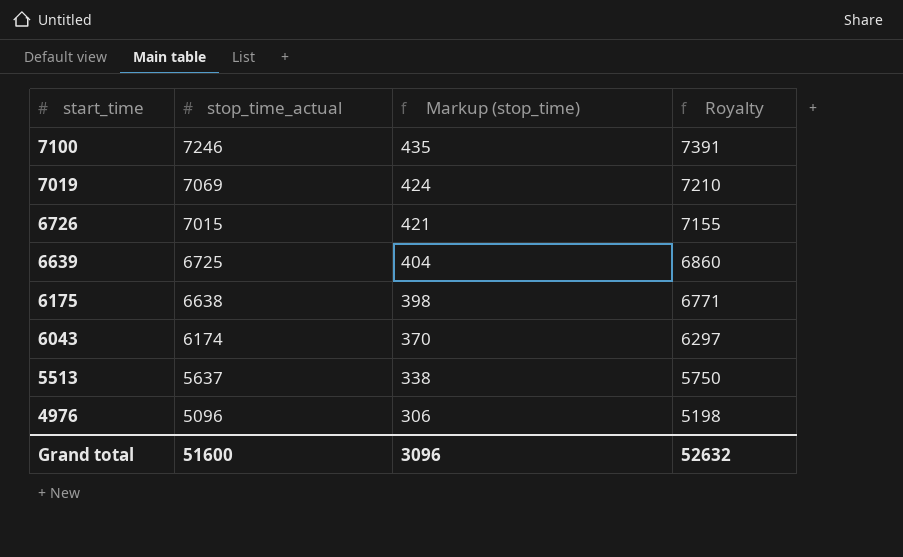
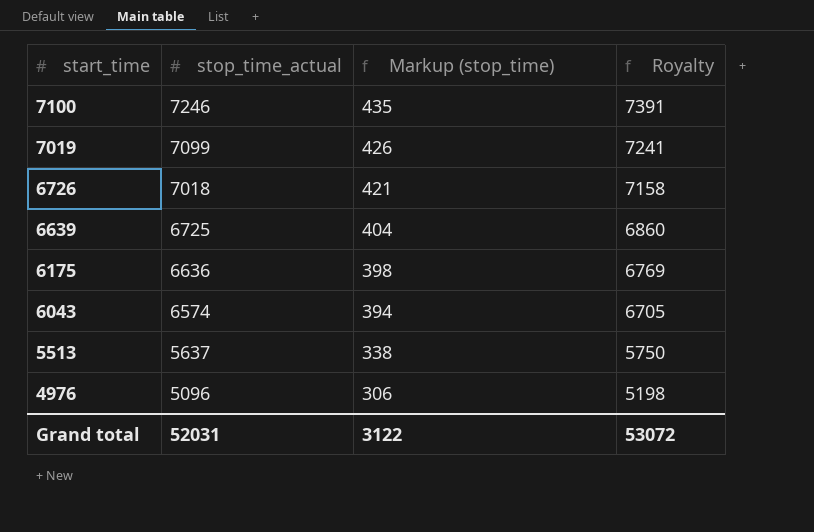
7019 | stop_time_actual: 7069 -> 7099
7019 | Markup (stop_time): 424 -> 426
7019 | Royalty: 7210 -> 7241
6726 | stop_time_actual: 7015 -> 7018
6726 | Royalty: 7155 -> 7158
6175 | stop_time_actual: 6638 -> 6636
6175 | Royalty: 6771 -> 6769
6043 | stop_time_actual: 6174 -> 6574
6043 | Markup (stop_time): 370 -> 394
6043 | Royalty: 6297 -> 6705
Grand total | stop_time_actual: 51600 -> 52031
Grand total | Markup (stop_time): 3096 -> 3122
Grand total | Royalty: 52632 -> 53072

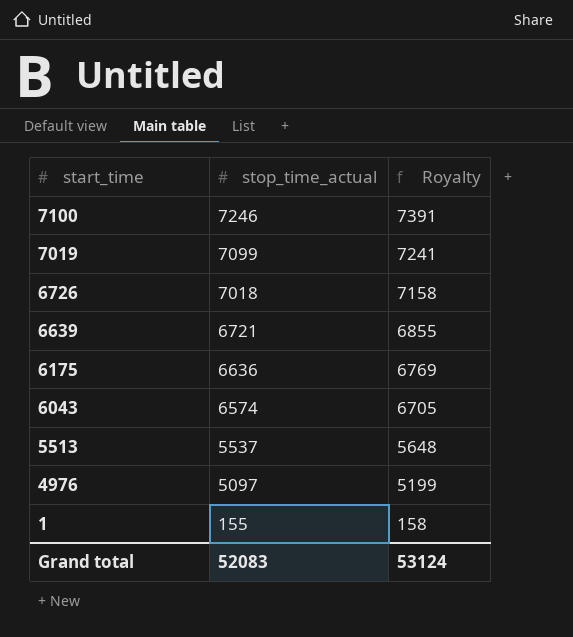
column Markup (stop_time) | formula: [stop_time_actual] * 0.06 -> none
6639 | stop_time_actual: 6725 -> 6721
6639 | Royalty: 6860 -> 6855
5513 | stop_time_actual: 5637 -> 5537
5513 | Royalty: 5750 -> 5648
4976 | stop_time_actual: 5096 -> 5097
4976 | Royalty: 5198 -> 5199
row 1: none -> 155 | 158
Grand total | stop_time_actual: 52031 -> 52083
Grand total | Royalty: 53072 -> 53124

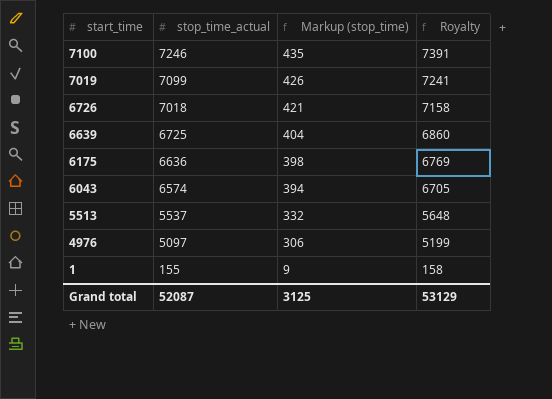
column Markup (stop_time) | formula: none -> [stop_time_actual] * 0.06
6639 | stop_time_actual: 6721 -> 6725
6639 | Royalty: 6855 -> 6860
Grand total | stop_time_actual: 52083 -> 52087
Grand total | Royalty: 53124 -> 53129

